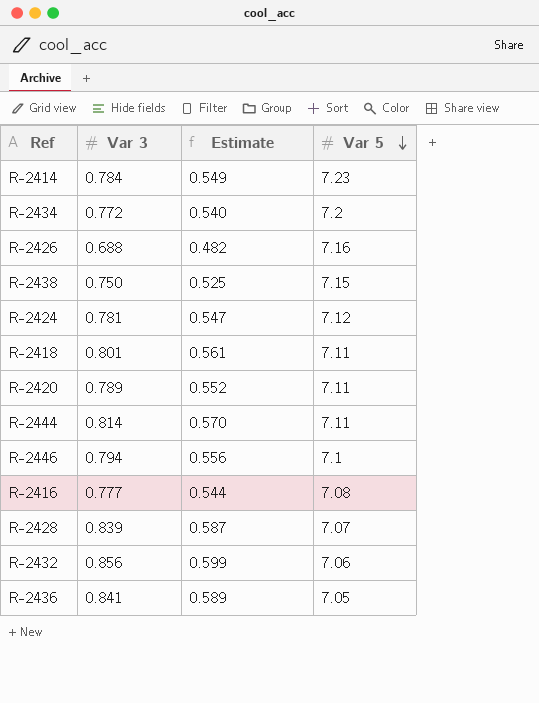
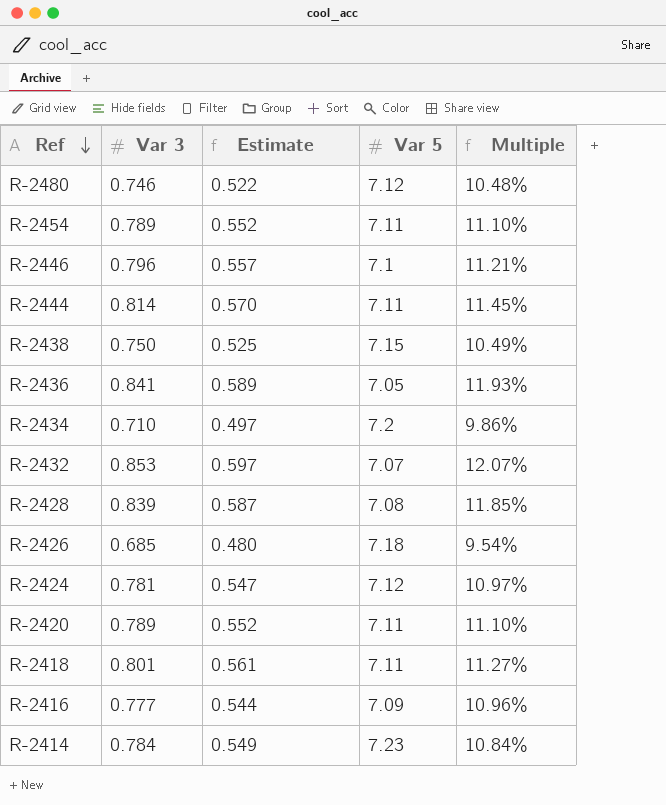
row order: Var 5 descending -> Ref descending
column Multiple | formula: none -> [Var 3] / [Var 5]
row R-2480: none -> 0.746 | 0.522 | 7.12 | 10.48%
row R-2454: none -> 0.789 | 0.552 | 7.11 | 11.10%
R-2446 | Var 3: 0.794 -> 0.796
R-2446 | Estimate: 0.556 -> 0.557
R-2434 | Var 3: 0.772 -> 0.710
R-2434 | Estimate: 0.540 -> 0.497
R-2432 | Var 3: 0.856 -> 0.853
R-2432 | Estimate: 0.599 -> 0.597
R-2432 | Var 5: 7.06 -> 7.07
R-2428 | Var 5: 7.07 -> 7.08
R-2426 | Var 3: 0.688 -> 0.685
R-2426 | Estimate: 0.482 -> 0.480
R-2426 | Var 5: 7.16 -> 7.18
R-2416 | Var 5: 7.08 -> 7.09

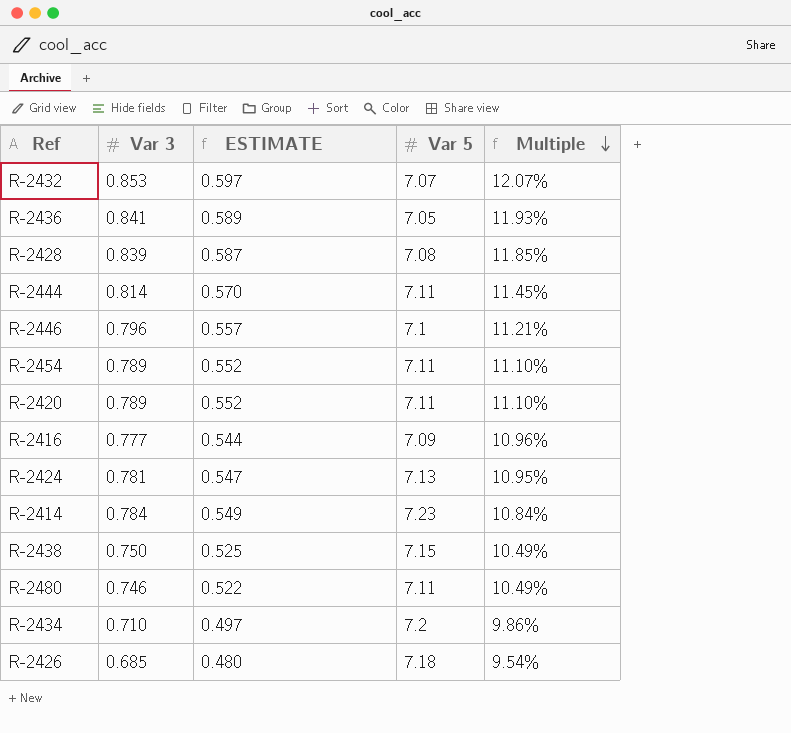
row order: Ref descending -> Multiple descending
column name: Estimate -> ESTIMATE
row R-2418: 0.801 | 0.561 | 7.11 | 11.27% -> none
R-2424 | Var 5: 7.12 -> 7.13
R-2424 | Multiple: 10.97% -> 10.95%
R-2480 | Var 5: 7.12 -> 7.11
R-2480 | Multiple: 10.48% -> 10.49%

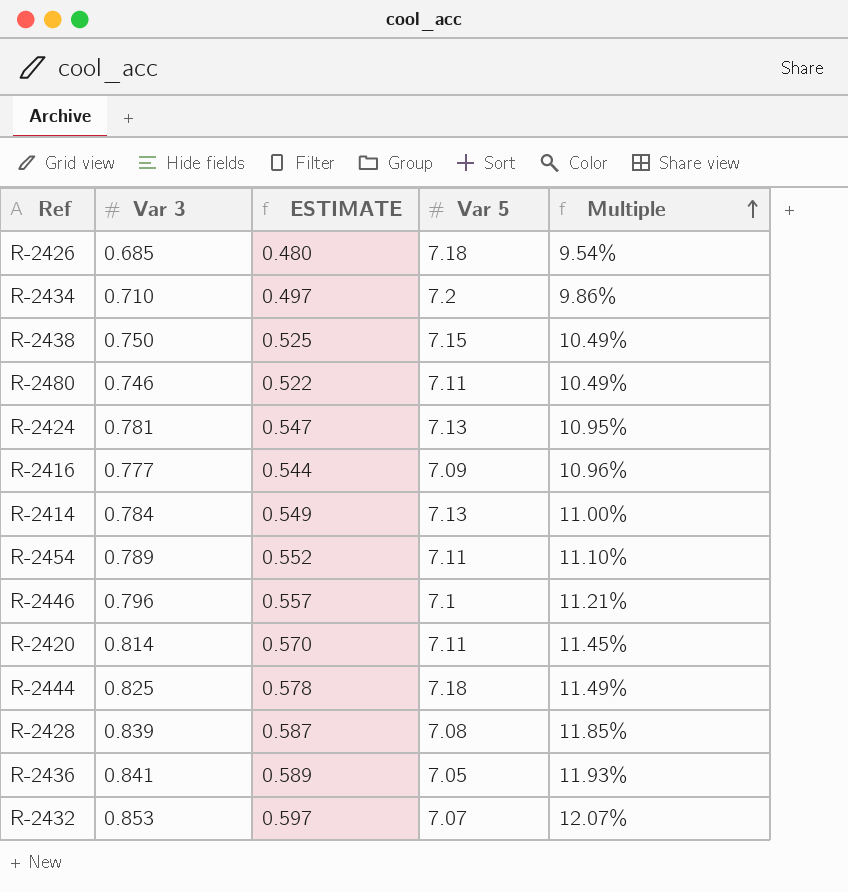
row order: Multiple descending -> Multiple ascending
R-2414 | Var 5: 7.23 -> 7.13
R-2414 | Multiple: 10.84% -> 11.00%
R-2420 | Var 3: 0.789 -> 0.814
R-2420 | ESTIMATE: 0.552 -> 0.570
R-2420 | Multiple: 11.10% -> 11.45%
R-2444 | Var 3: 0.814 -> 0.825
R-2444 | ESTIMATE: 0.570 -> 0.578
R-2444 | Var 5: 7.11 -> 7.18
R-2444 | Multiple: 11.45% -> 11.49%

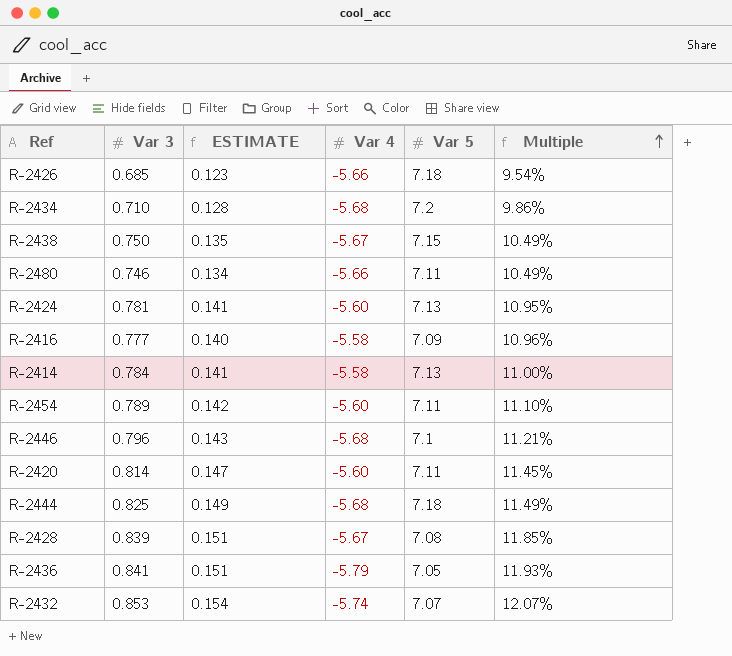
column ESTIMATE | formula: [Var 3] * 0.7 -> [Var 3] * 0.18
column Var 4 | position: none -> 4

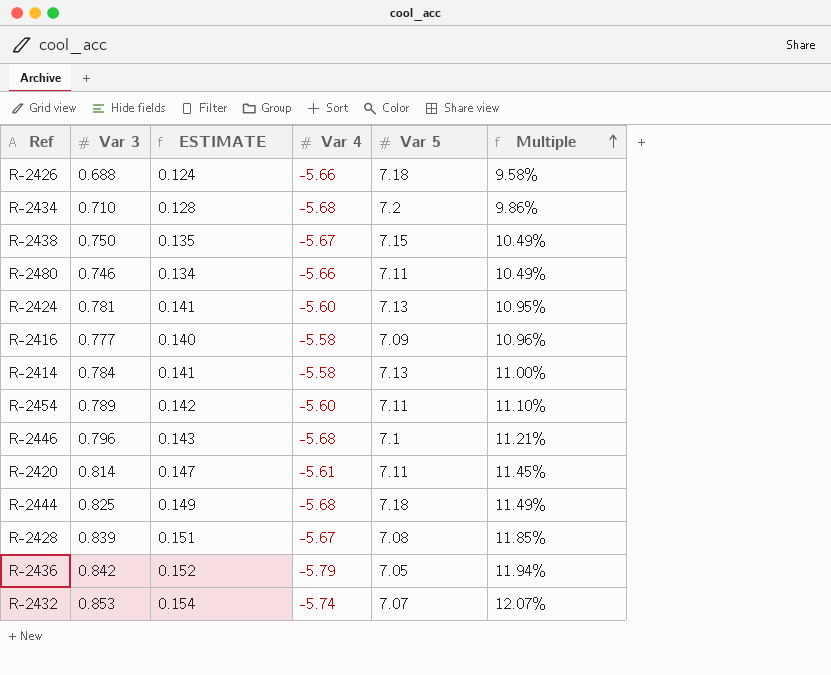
R-2426 | Var 3: 0.685 -> 0.688
R-2426 | ESTIMATE: 0.123 -> 0.124
R-2426 | Multiple: 9.54% -> 9.58%
R-2420 | Var 4: -5.60 -> -5.61
R-2436 | Var 3: 0.841 -> 0.842
R-2436 | ESTIMATE: 0.151 -> 0.152
R-2436 | Multiple: 11.93% -> 11.94%

